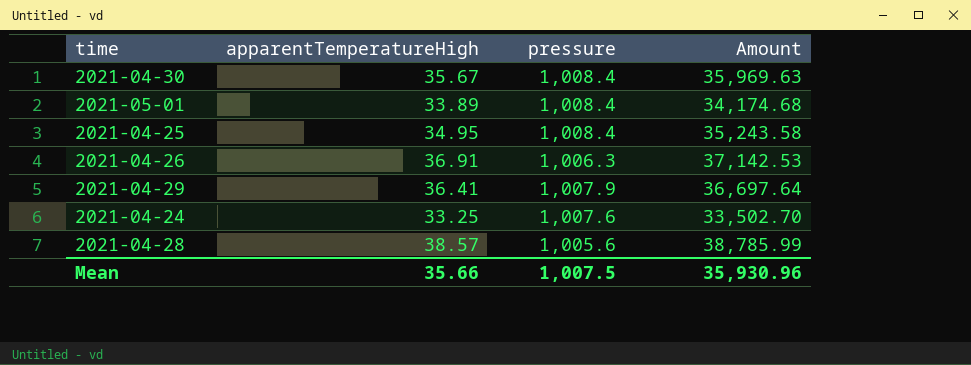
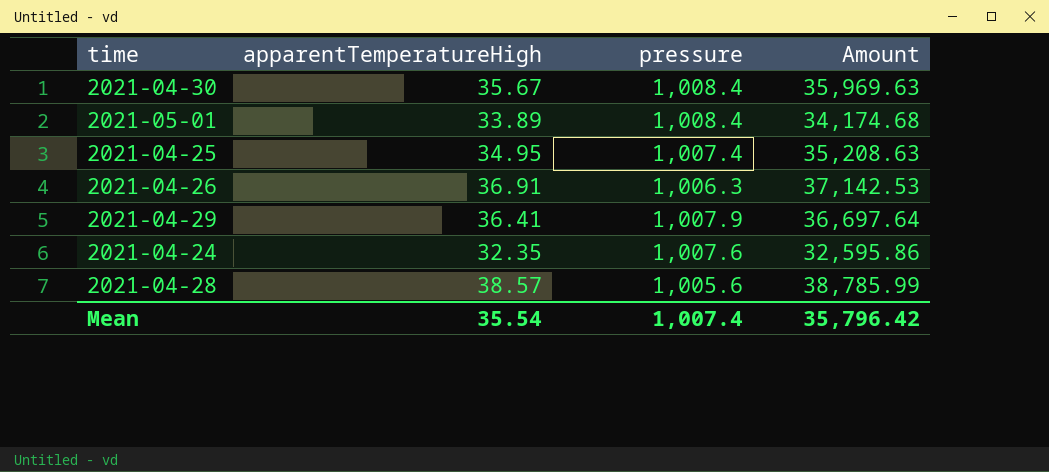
2021-04-25 | pressure: 1,008.4 -> 1,007.4
2021-04-25 | Amount: 35,243.58 -> 35,208.63
2021-04-24 | apparentTemperatureHigh: 33.25 -> 32.35
2021-04-24 | Amount: 33,502.70 -> 32,595.86
Mean | apparentTemperatureHigh: 35.66 -> 35.54
Mean | pressure: 1,007.5 -> 1,007.4
Mean | Amount: 35,930.96 -> 35,796.42

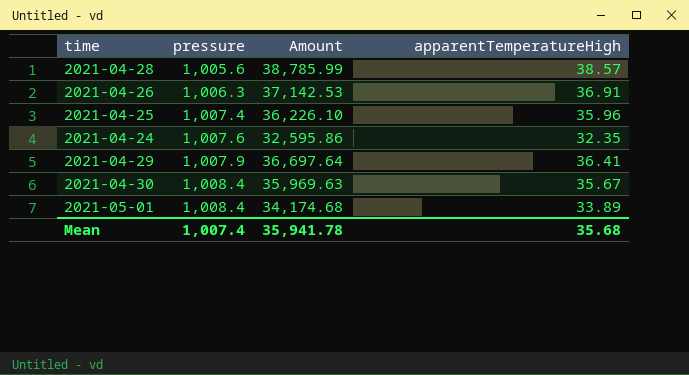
row order: none -> pressure ascending
column apparentTemperatureHigh | position: 2 -> 4
2021-04-25 | Amount: 35,208.63 -> 36,226.10
2021-04-25 | apparentTemperatureHigh: 34.95 -> 35.96
Mean | Amount: 35,796.42 -> 35,941.78
Mean | apparentTemperatureHigh: 35.54 -> 35.68

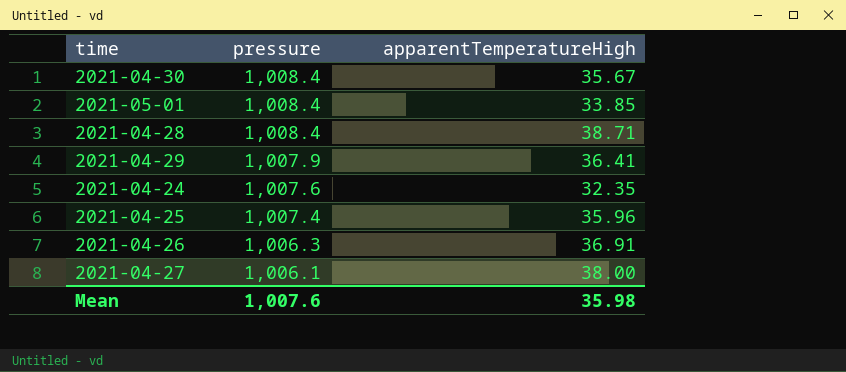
row order: pressure ascending -> pressure descending
column Amount | formula: [pressure] * [apparentTemperatureHigh] -> none
2021-05-01 | apparentTemperatureHigh: 33.89 -> 33.85
2021-04-28 | pressure: 1,005.6 -> 1,008.4
2021-04-28 | apparentTemperatureHigh: 38.57 -> 38.71
row 2021-04-27: none -> 1,006.1 | 38.00
Mean | pressure: 1,007.4 -> 1,007.6
Mean | apparentTemperatureHigh: 35.68 -> 35.98

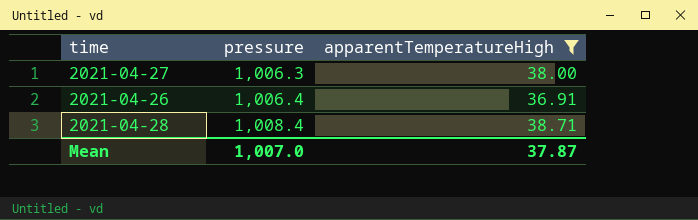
filter: none -> apparentTemperatureHigh >= 36.91
row order: pressure descending -> pressure ascending
2021-04-27 | pressure: 1,006.1 -> 1,006.3
2021-04-26 | pressure: 1,006.3 -> 1,006.4
Mean | pressure: 1,007.6 -> 1,007.0
Mean | apparentTemperatureHigh: 35.98 -> 37.87

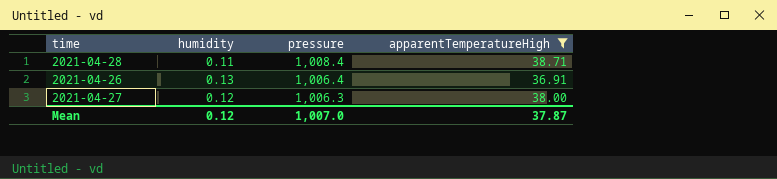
row order: pressure ascending -> pressure descending
column humidity | position: none -> 2

